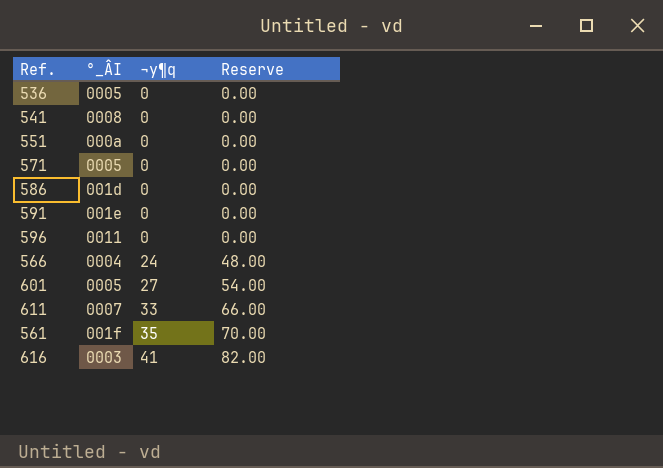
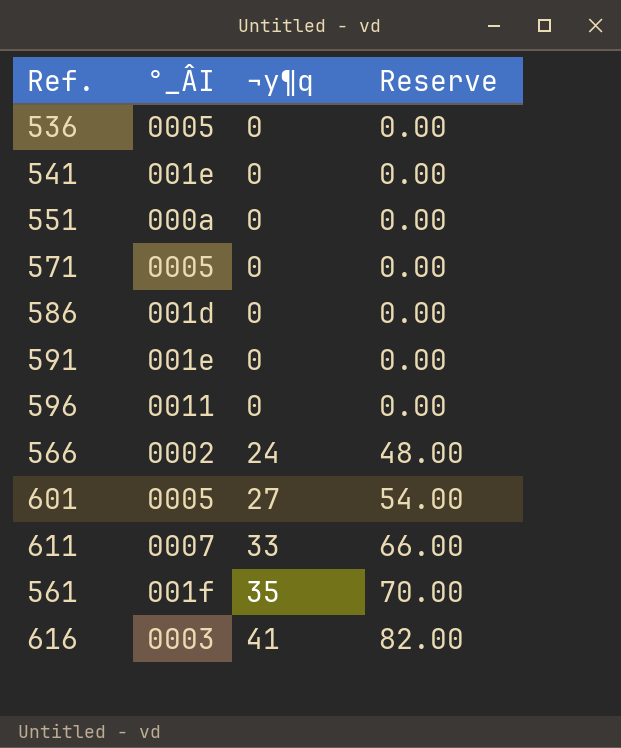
541 | °_ÂI: 0008 -> 001e
566 | °_ÂI: 0004 -> 0002

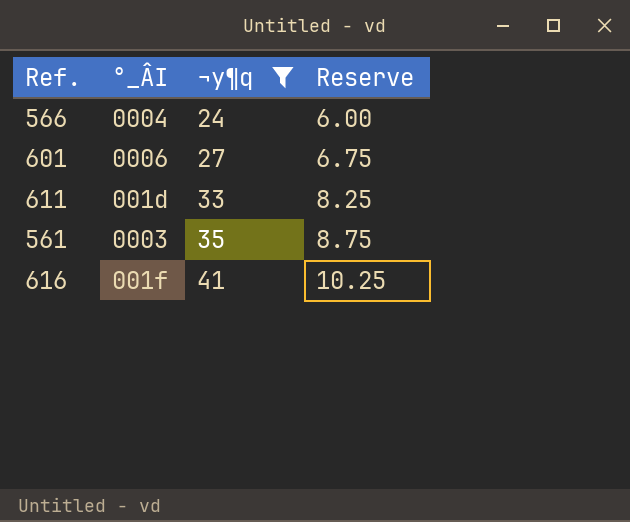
filter: none -> ¬y¶q != 0
column Reserve | formula: [¬y¶q] * 2 -> [¬y¶q] * 0.25
566 | °_ÂI: 0002 -> 0004
601 | °_ÂI: 0005 -> 0006
611 | °_ÂI: 0007 -> 001d
561 | °_ÂI: 001f -> 0003
616 | °_ÂI: 0003 -> 001f

